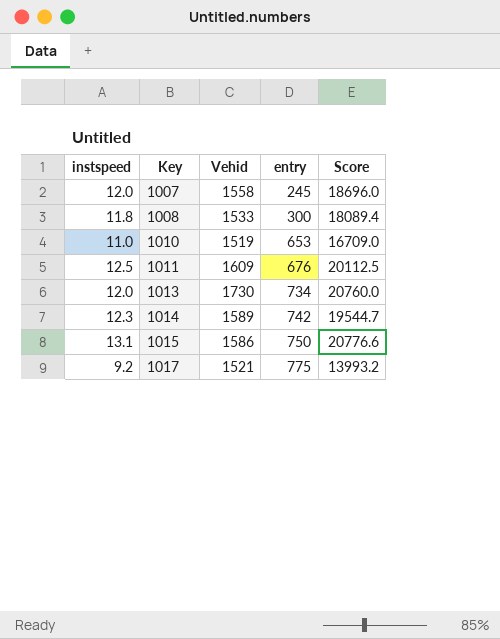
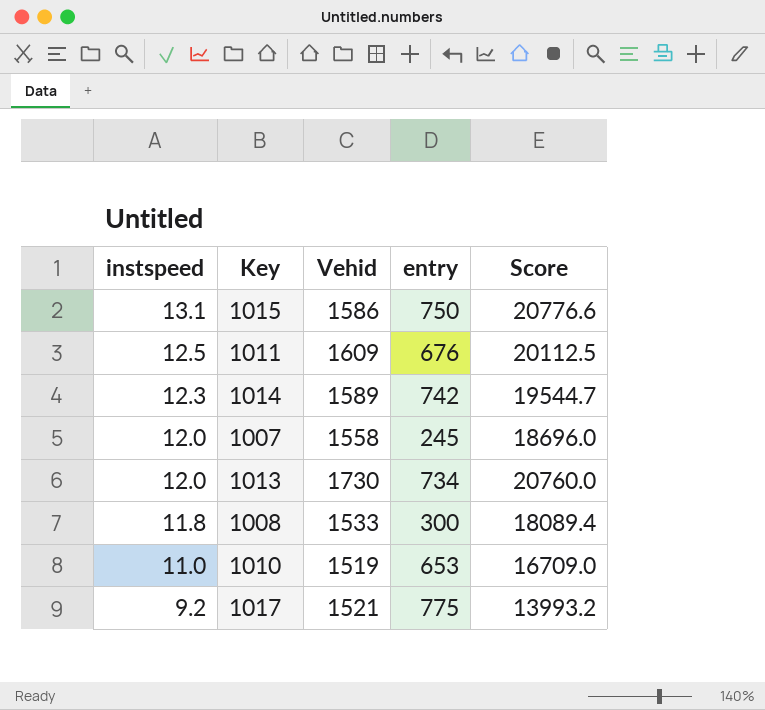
row order: Key ascending -> instspeed descending

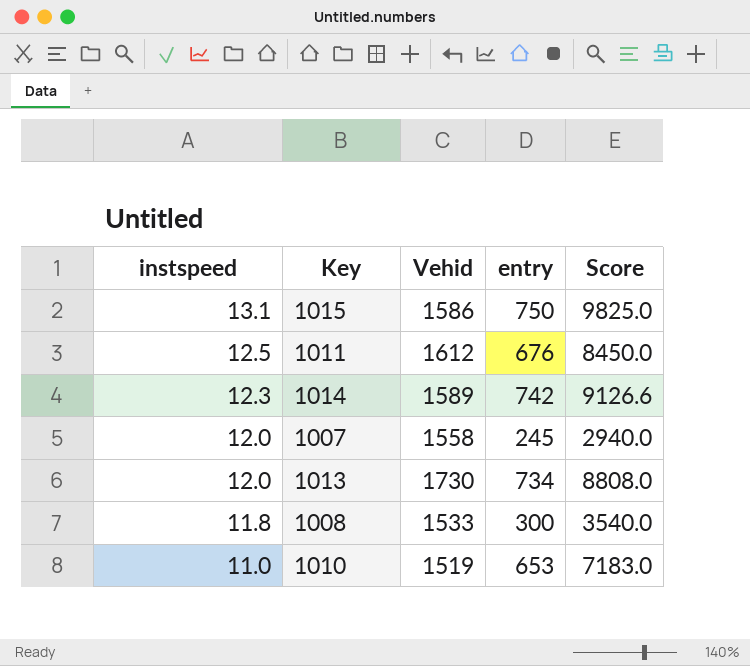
column Score | formula: [instspeed] * [Vehid] -> [instspeed] * [entry]
row 1017: 9.2 | 1521 | 775 | 13993.2 -> none
1011 | Vehid: 1609 -> 1612

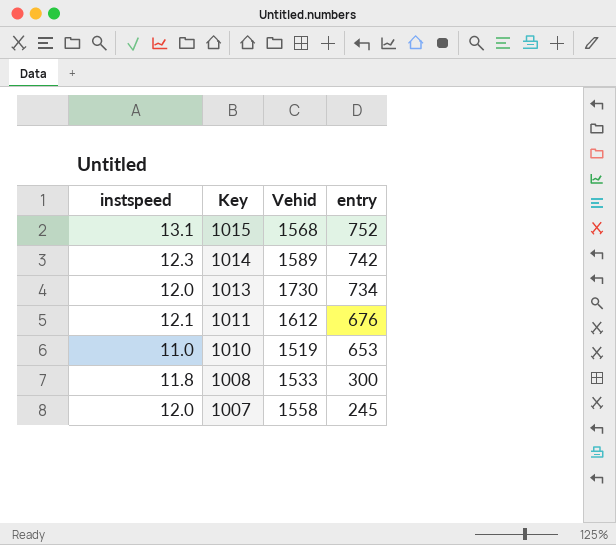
row order: instspeed descending -> Key descending
column Score | formula: [instspeed] * [entry] -> none
1015 | Vehid: 1586 -> 1568
1015 | entry: 750 -> 752
1011 | instspeed: 12.5 -> 12.1

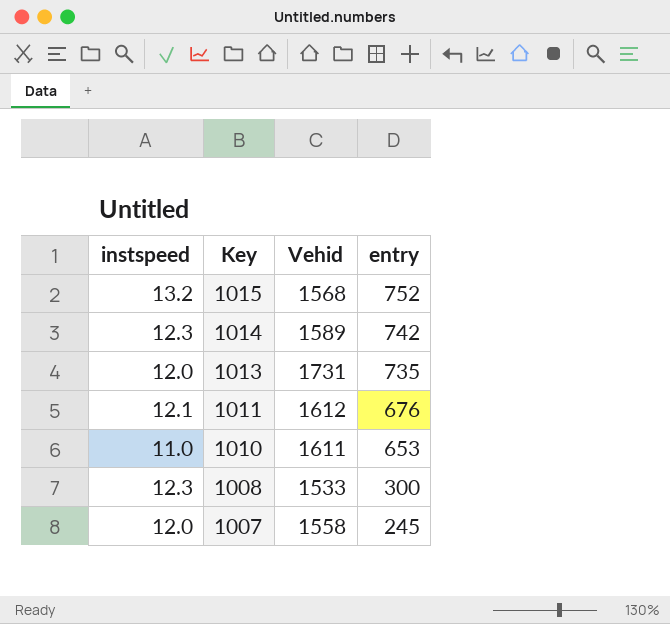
1015 | instspeed: 13.1 -> 13.2
1013 | Vehid: 1730 -> 1731
1013 | entry: 734 -> 735
1010 | Vehid: 1519 -> 1611
1008 | instspeed: 11.8 -> 12.3

